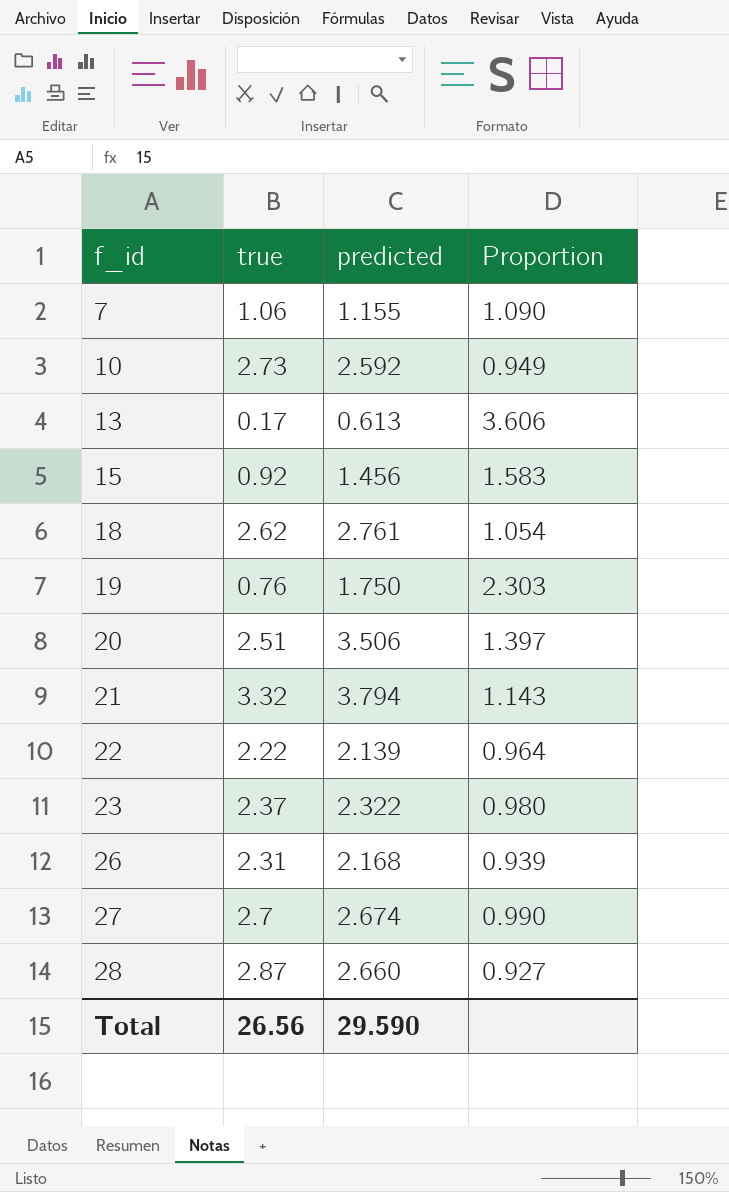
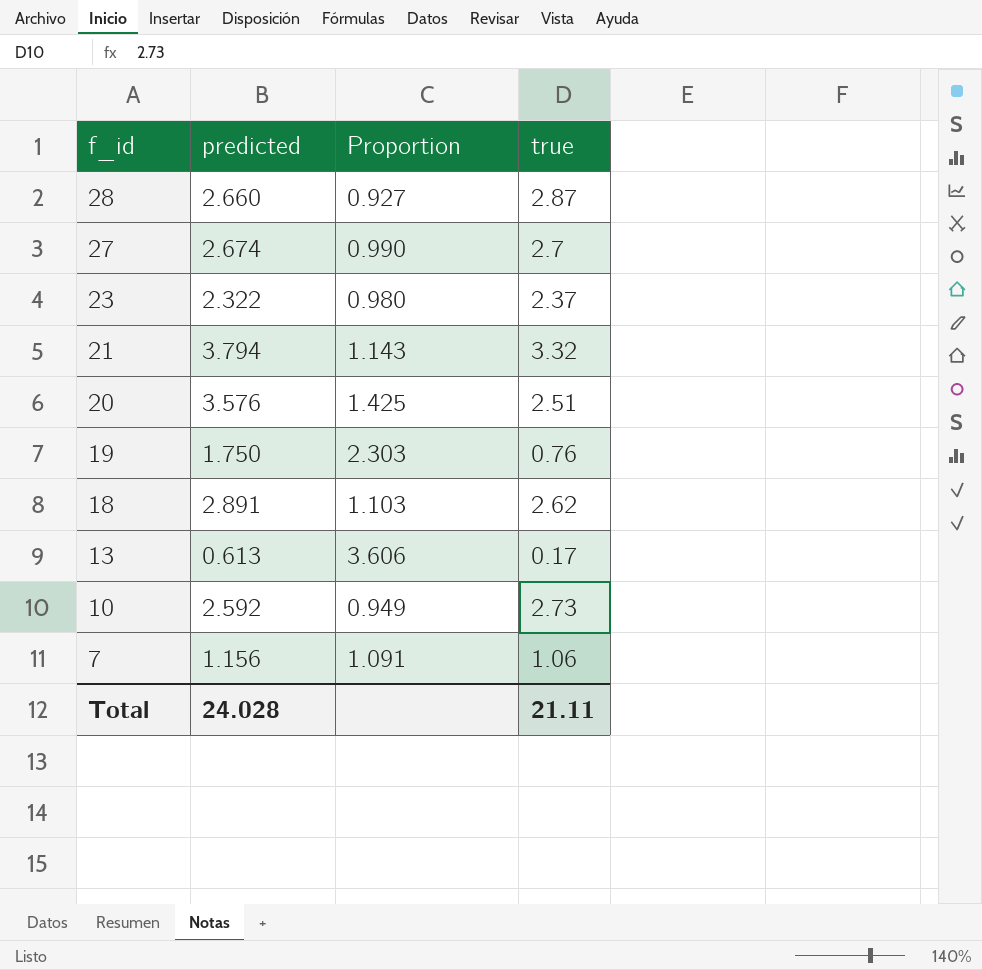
row order: f_id ascending -> f_id descending
column true | position: 2 -> 4
row 15: 0.92 | 1.456 | 1.583 -> none
row 22: 2.22 | 2.139 | 0.964 -> none
row 26: 2.31 | 2.168 | 0.939 -> none
20 | predicted: 3.506 -> 3.576
20 | Proportion: 1.397 -> 1.425
18 | predicted: 2.761 -> 2.891
18 | Proportion: 1.054 -> 1.103
7 | predicted: 1.155 -> 1.156
7 | Proportion: 1.090 -> 1.091
Total | predicted: 29.590 -> 24.028
Total | true: 26.56 -> 21.11

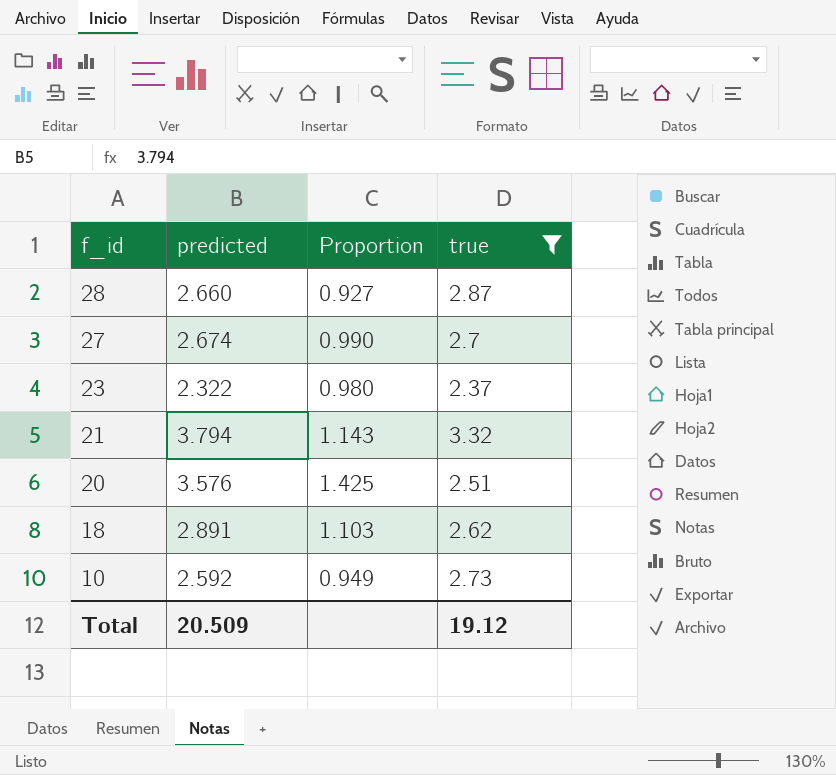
filter: none -> true >= 2.37
Total | predicted: 24.028 -> 20.509
Total | true: 21.11 -> 19.12

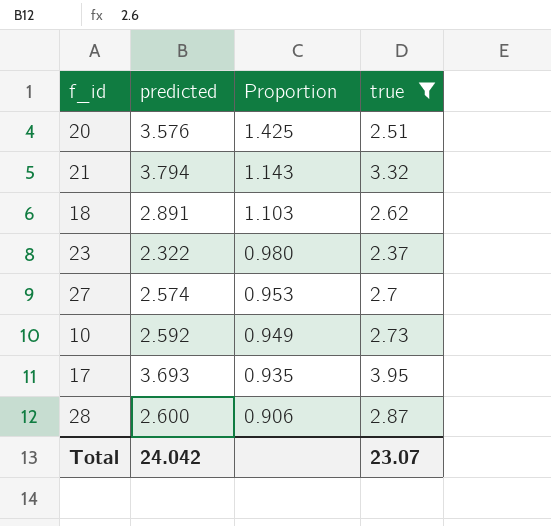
row order: f_id descending -> Proportion descending
27 | predicted: 2.674 -> 2.574
27 | Proportion: 0.990 -> 0.953
row 17: none -> 3.693 | 0.935 | 3.95
28 | predicted: 2.660 -> 2.600
28 | Proportion: 0.927 -> 0.906
Total | predicted: 20.509 -> 24.042
Total | true: 19.12 -> 23.07

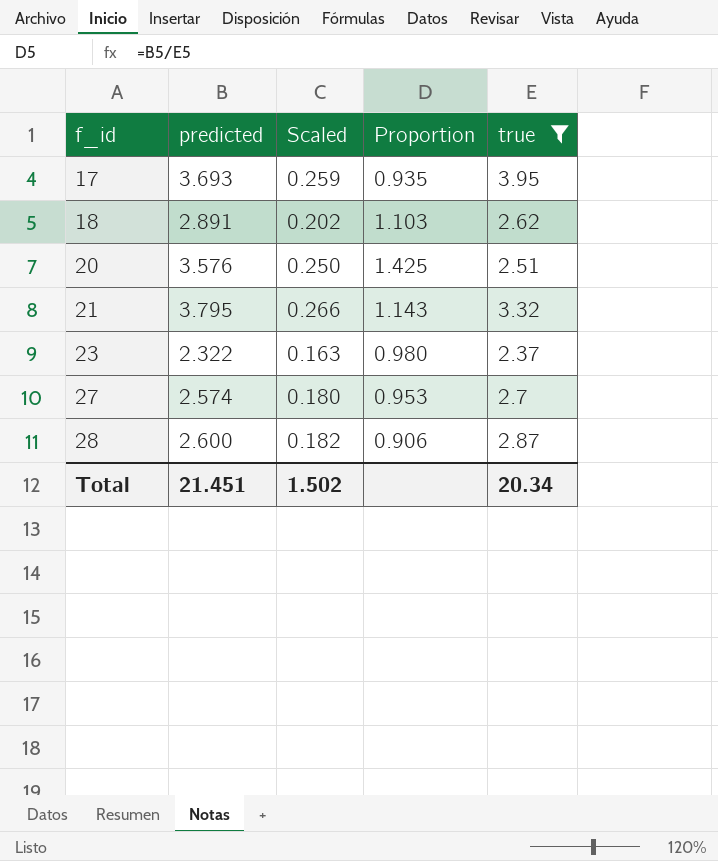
row order: Proportion descending -> f_id ascending
column Scaled | formula: none -> [predicted] * 0.07
row 10: 2.592 | 0.949 | 2.73 -> none
21 | predicted: 3.794 -> 3.795
Total | predicted: 24.042 -> 21.451
Total | true: 23.07 -> 20.34

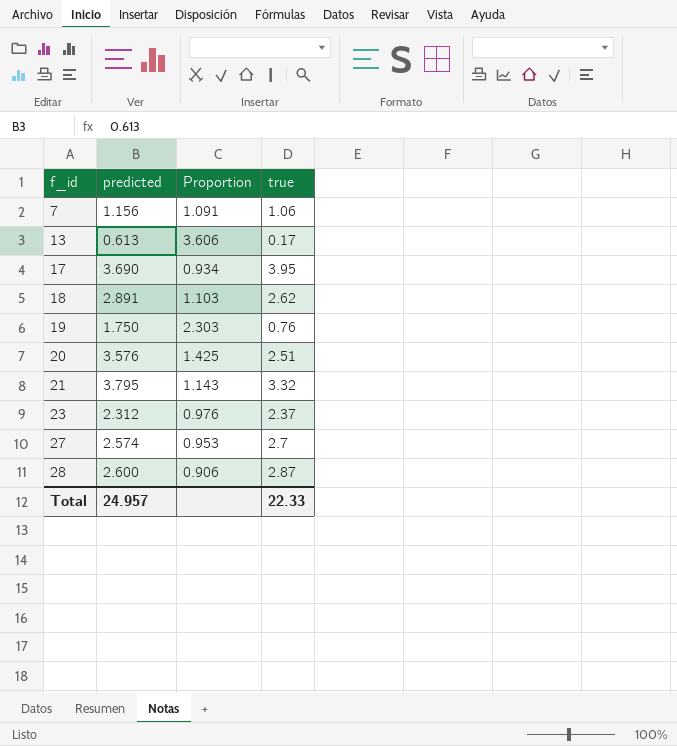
filter: true >= 2.37 -> none
column Scaled | formula: [predicted] * 0.07 -> none
17 | predicted: 3.693 -> 3.690
17 | Proportion: 0.935 -> 0.934
23 | predicted: 2.322 -> 2.312
23 | Proportion: 0.980 -> 0.976
Total | predicted: 21.451 -> 24.957
Total | true: 20.34 -> 22.33

